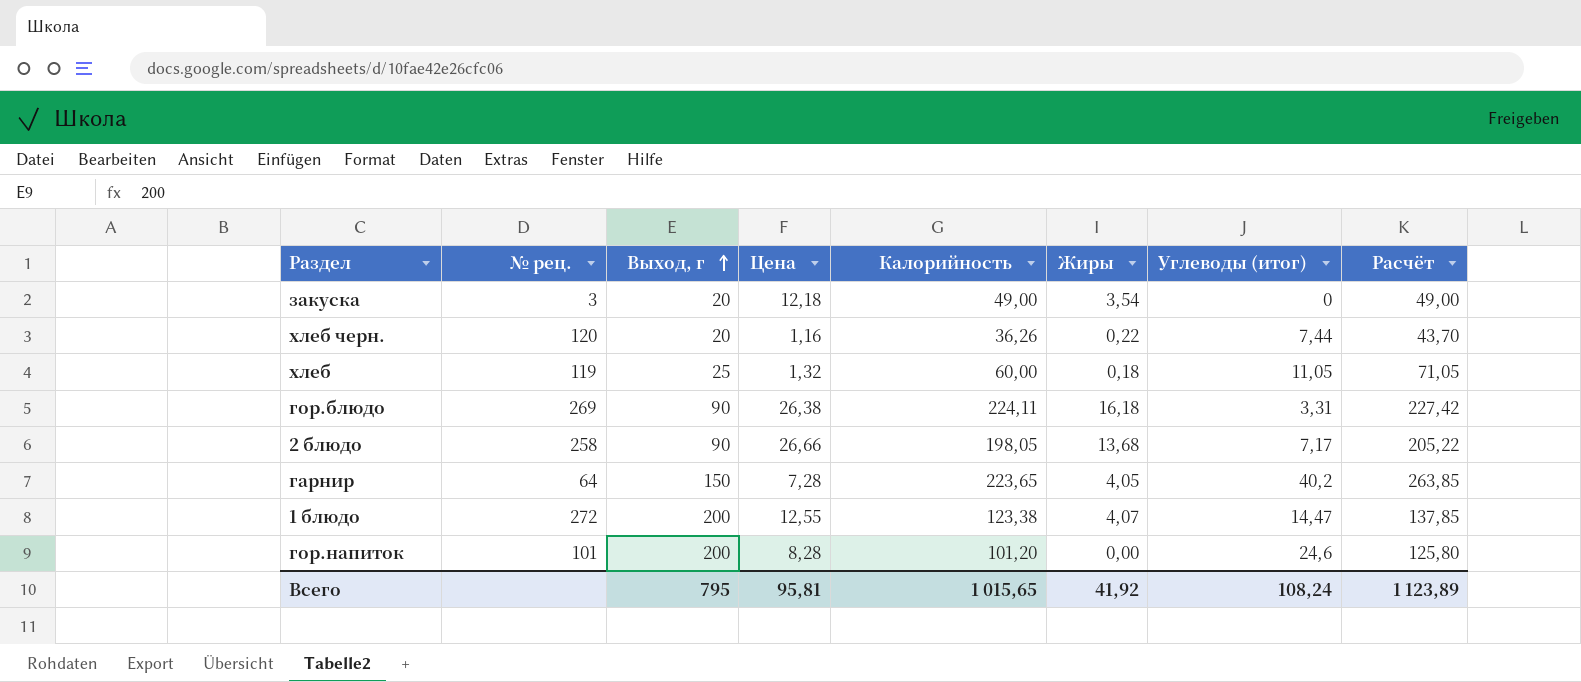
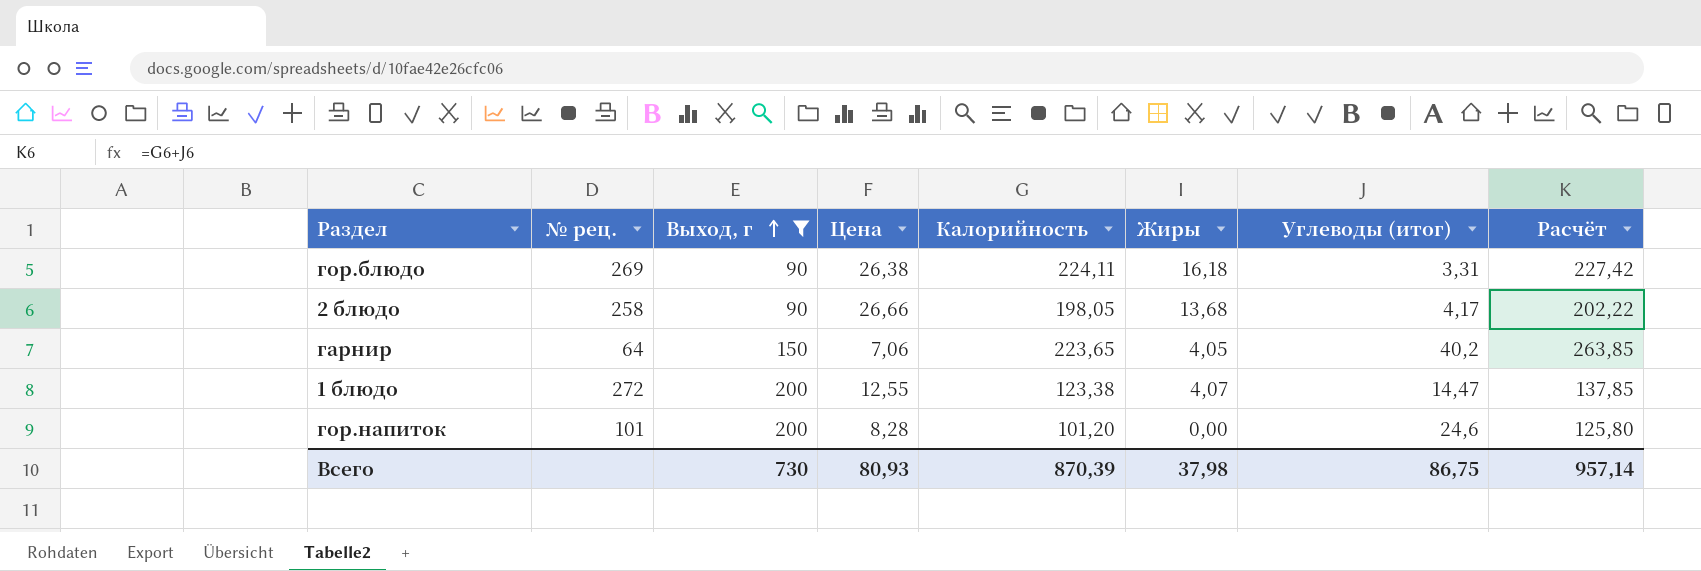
filter: none -> Выход, г >= 90
2 блюдо | Углеводы (итог): 7,17 -> 4,17
2 блюдо | Расчёт: 205,22 -> 202,22
гарнир | Цена: 7,28 -> 7,06
Всего | Выход, г: 795 -> 730
Всего | Цена: 95,81 -> 80,93
Всего | Калорийность: 1 015,65 -> 870,39
Всего | Жиры: 41,92 -> 37,98
Всего | Углеводы (итог): 108,24 -> 86,75
Всего | Расчёт: 1 123,89 -> 957,14

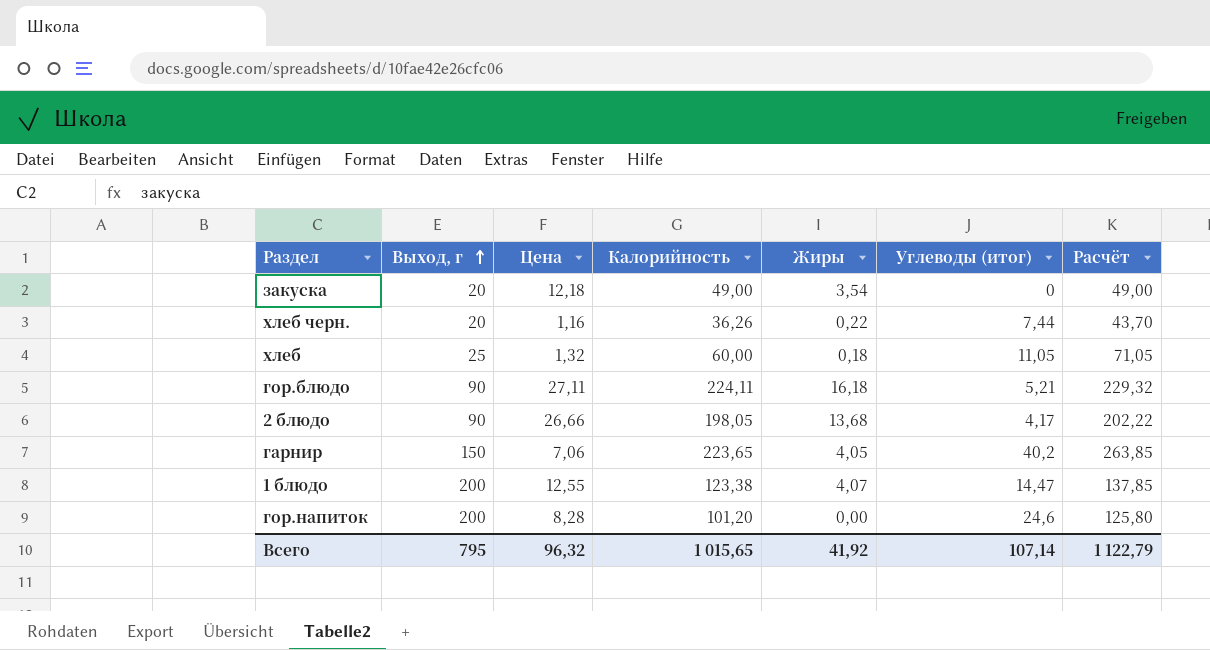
filter: Выход, г >= 90 -> none
column № рец. | position: 2 -> none
гор.блюдо | Цена: 26,38 -> 27,11
гор.блюдо | Углеводы (итог): 3,31 -> 5,21
гор.блюдо | Расчёт: 227,42 -> 229,32
Всего | Выход, г: 730 -> 795
Всего | Цена: 80,93 -> 96,32
Всего | Калорийность: 870,39 -> 1 015,65
Всего | Жиры: 37,98 -> 41,92
Всего | Углеводы (итог): 86,75 -> 107,14
Всего | Расчёт: 957,14 -> 1 122,79

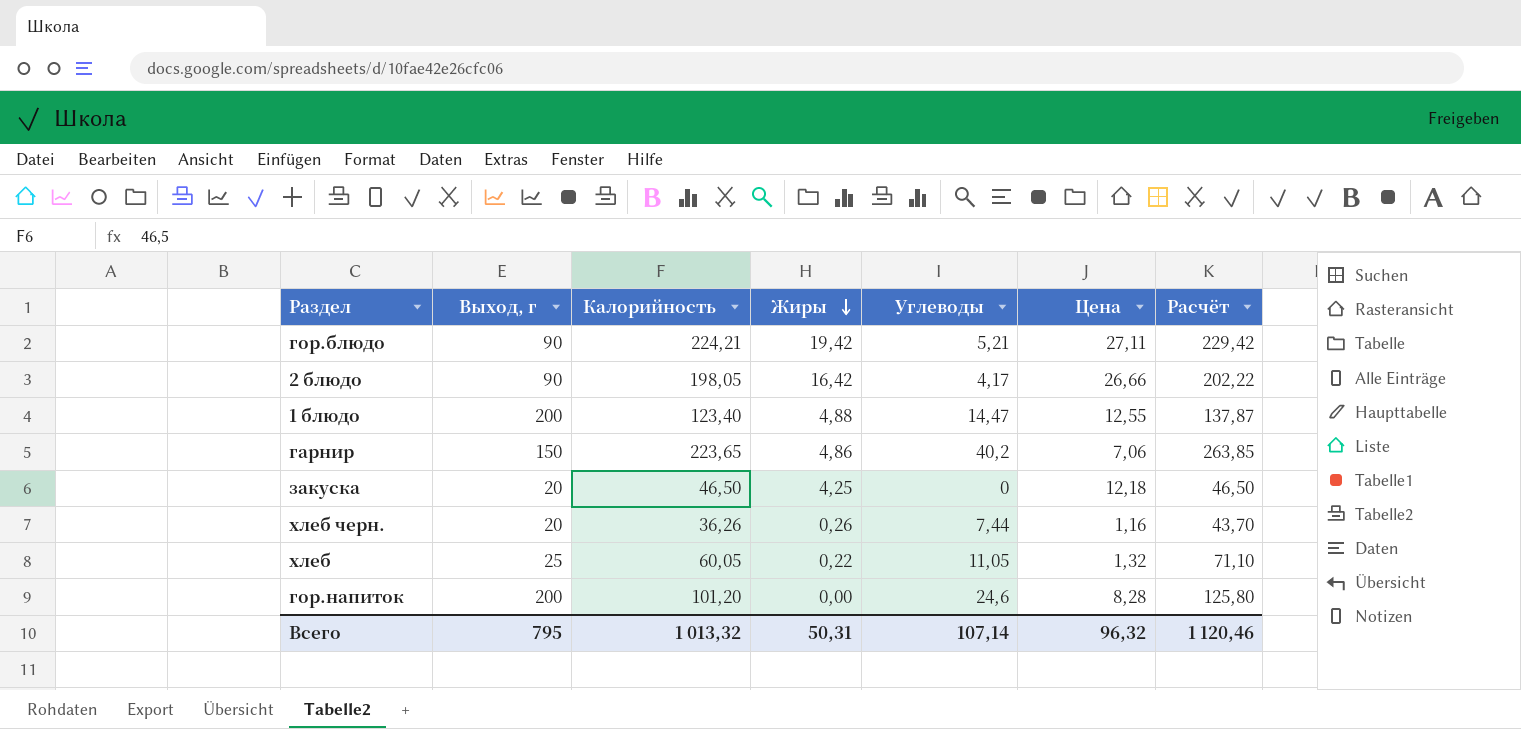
row order: Выход, г ascending -> Жиры descending
column name: Углеводы (итог) -> Углеводы
column Цена | position: 3 -> 6
гор.блюдо | Калорийность: 224,11 -> 224,21
гор.блюдо | Жиры: 16,18 -> 19,42
гор.блюдо | Расчёт: 229,32 -> 229,42
2 блюдо | Жиры: 13,68 -> 16,42
1 блюдо | Калорийность: 123,38 -> 123,40
1 блюдо | Жиры: 4,07 -> 4,88
1 блюдо | Расчёт: 137,85 -> 137,87
гарнир | Жиры: 4,05 -> 4,86
закуска | Калорийность: 49,00 -> 46,50
закуска | Жиры: 3,54 -> 4,25
закуска | Расчёт: 49,00 -> 46,50
хлеб черн. | Жиры: 0,22 -> 0,26
хлеб | Калорийность: 60,00 -> 60,05
хлеб | Жиры: 0,18 -> 0,22
хлеб | Расчёт: 71,05 -> 71,10
Всего | Калорийность: 1 015,65 -> 1 013,32
Всего | Жиры: 41,92 -> 50,31
Всего | Расчёт: 1 122,79 -> 1 120,46

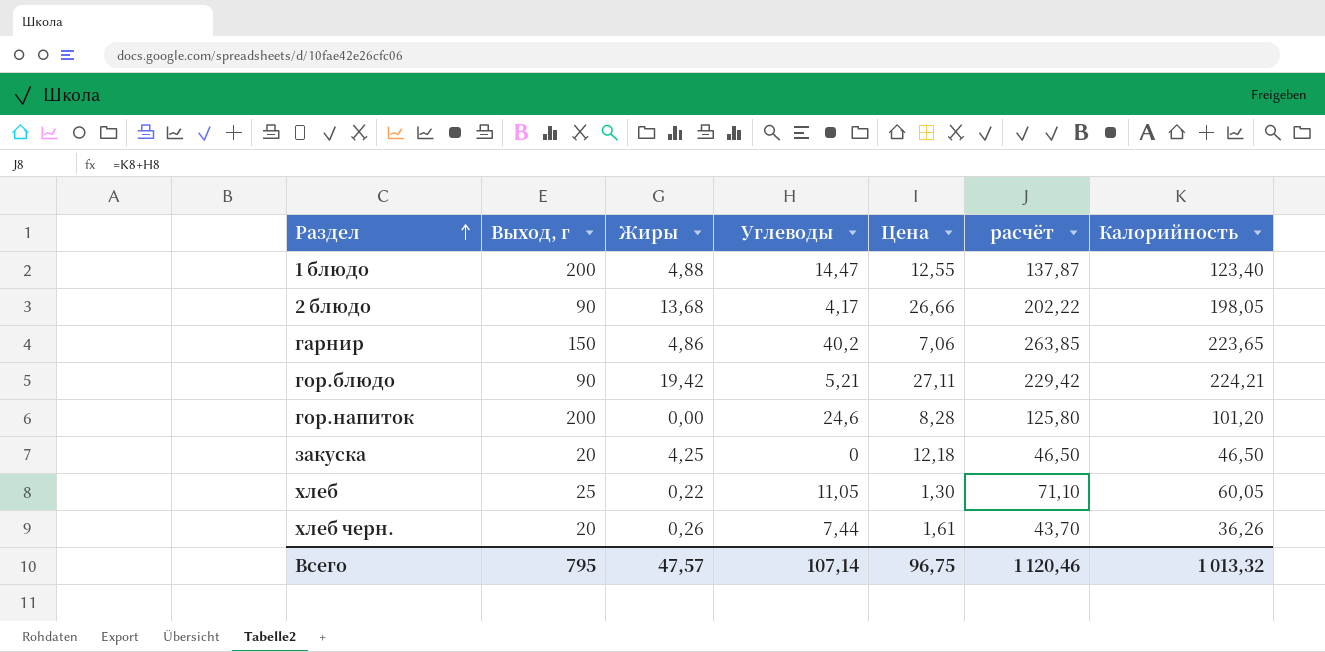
row order: Жиры descending -> Раздел ascending
column name: Расчёт -> расчёт
column Калорийность | position: 3 -> 7
2 блюдо | Жиры: 16,42 -> 13,68
хлеб | Цена: 1,32 -> 1,30
хлеб черн. | Цена: 1,16 -> 1,61
Всего | Жиры: 50,31 -> 47,57
Всего | Цена: 96,32 -> 96,75

